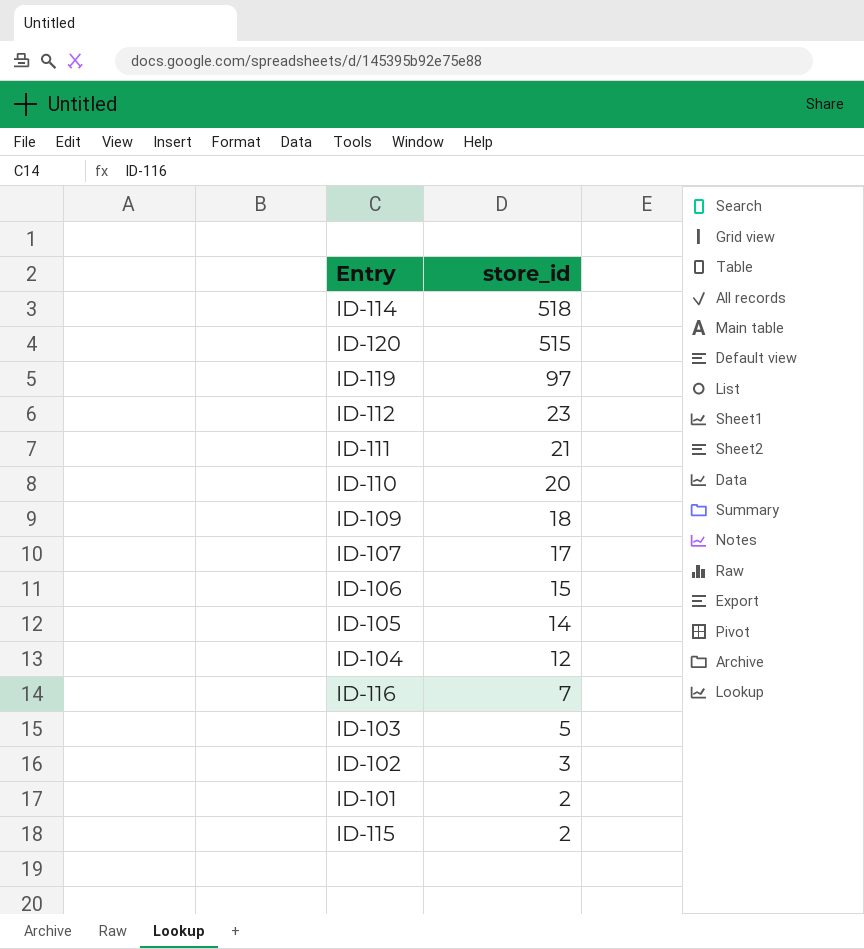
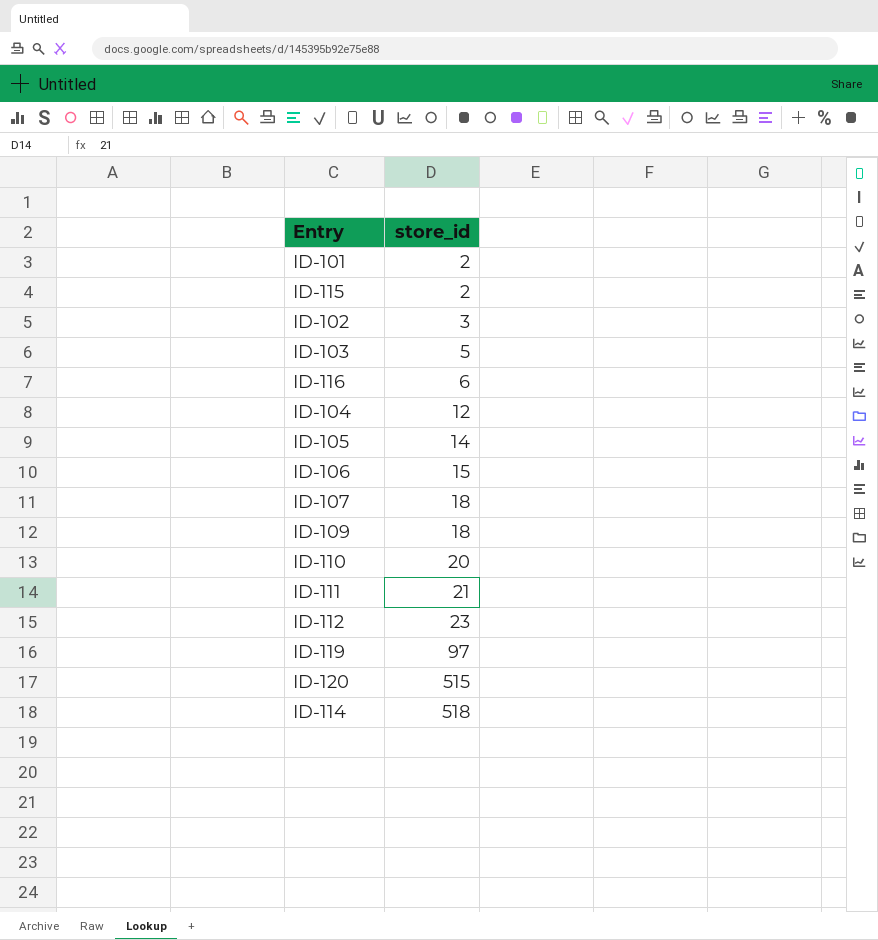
row order: store_id descending -> store_id ascending
ID-116 | store_id: 7 -> 6
ID-107 | store_id: 17 -> 18

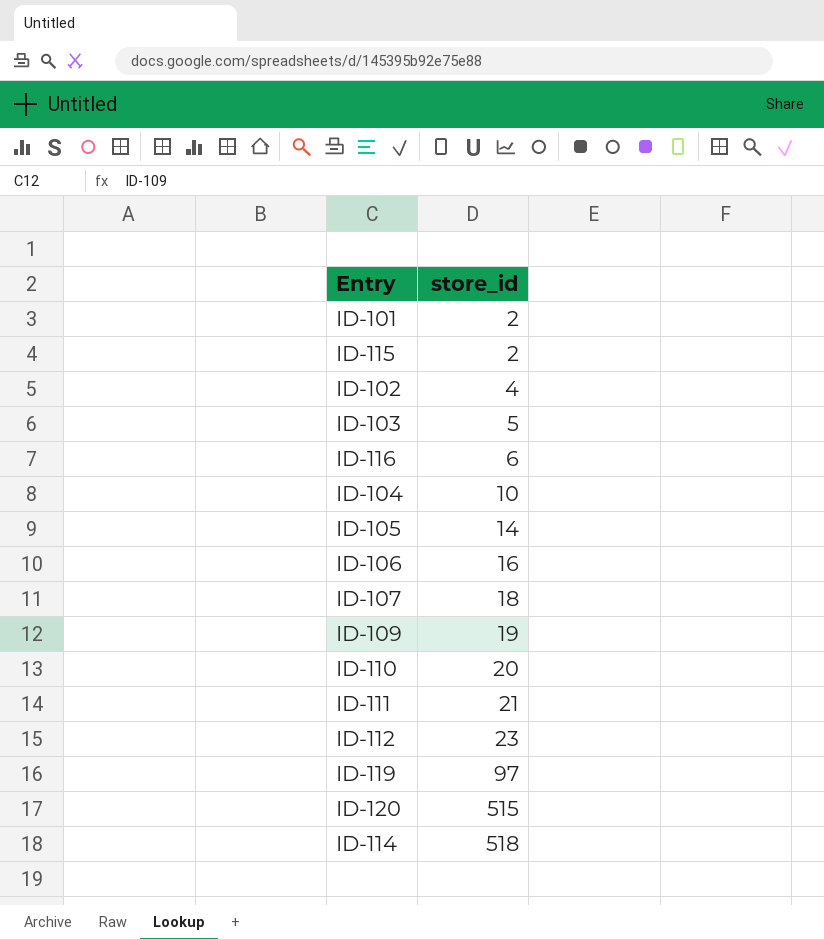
ID-102 | store_id: 3 -> 4
ID-104 | store_id: 12 -> 10
ID-106 | store_id: 15 -> 16
ID-109 | store_id: 18 -> 19

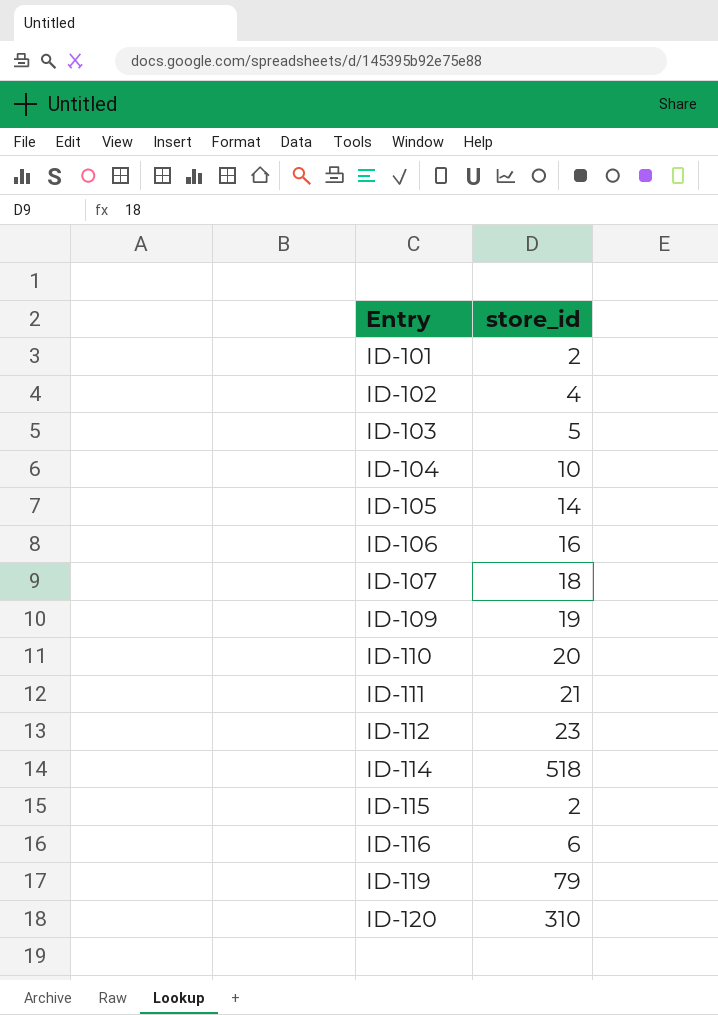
row order: store_id ascending -> Entry ascending
ID-119 | store_id: 97 -> 79
ID-120 | store_id: 515 -> 310

